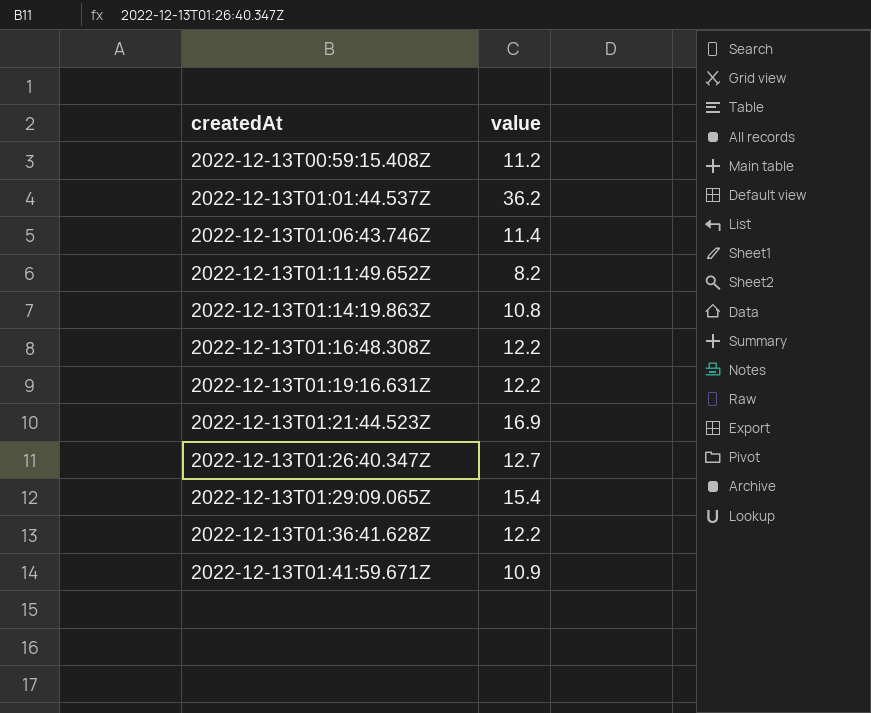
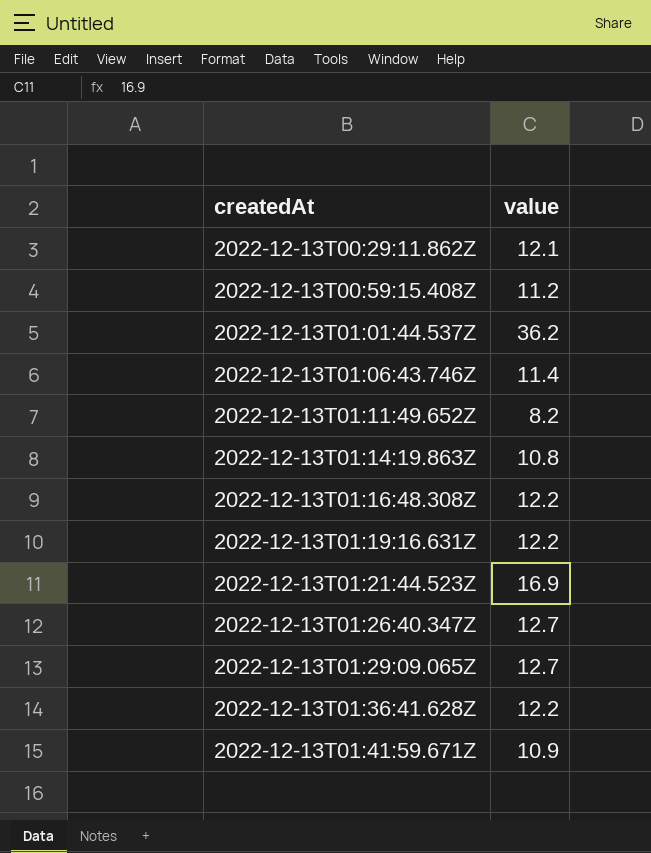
row 2022-12-13T00:29:11.862Z: none -> 12.1
2022-12-13T01:29:09.065Z | value: 15.4 -> 12.7

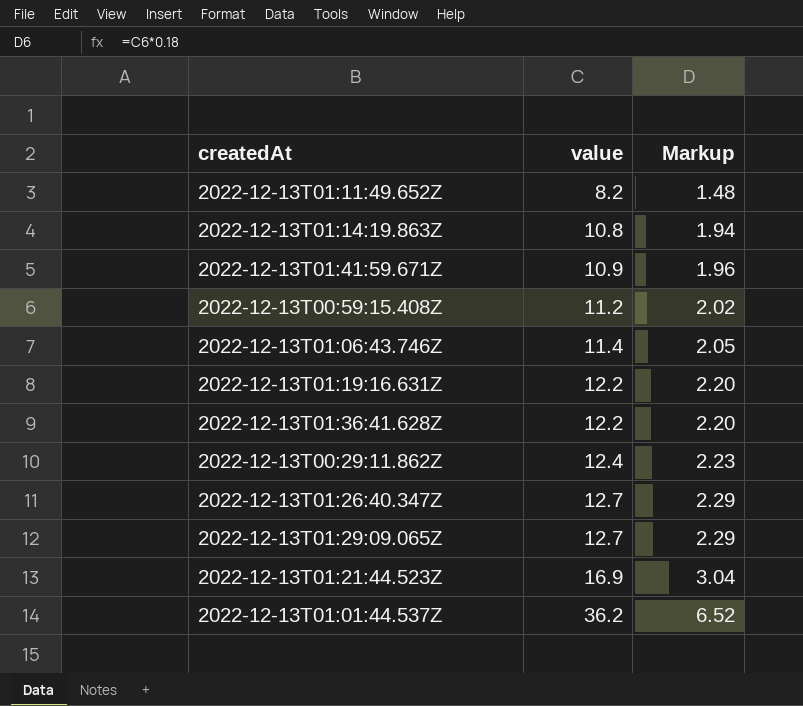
row order: createdAt ascending -> value ascending
column Markup | formula: none -> [value] * 0.18
row 2022-12-13T01:16:48.308Z: 12.2 -> none
2022-12-13T00:29:11.862Z | value: 12.1 -> 12.4

